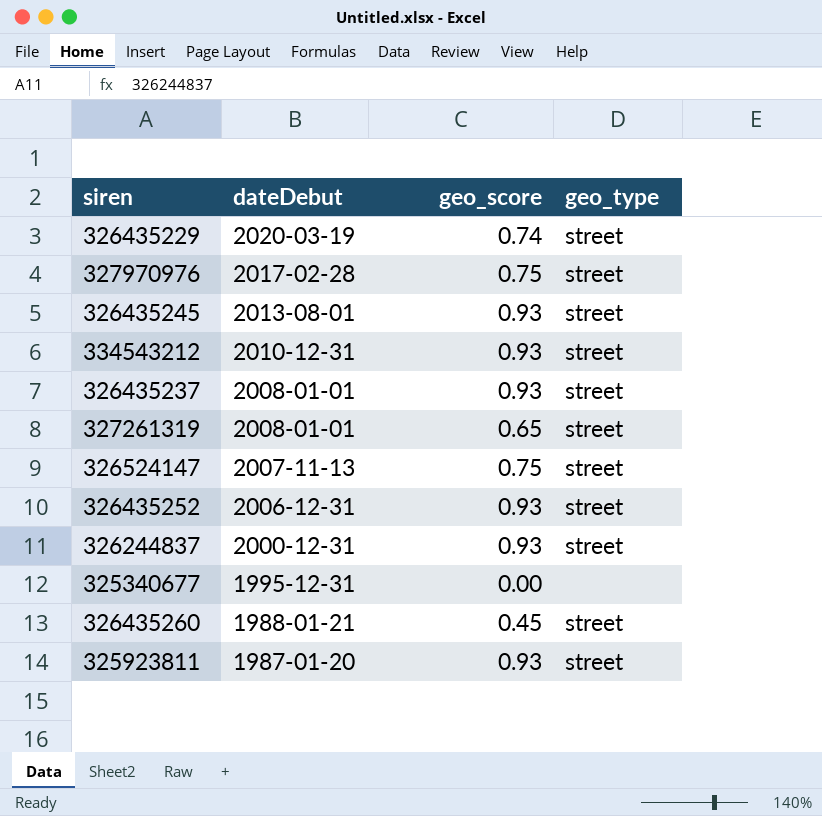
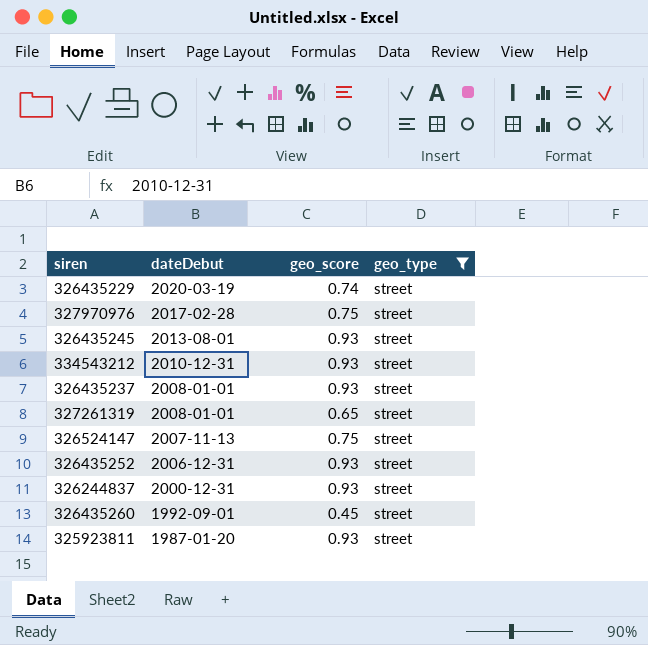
filter: none -> geo_type = street
326435260 | dateDebut: 1988-01-21 -> 1992-09-01

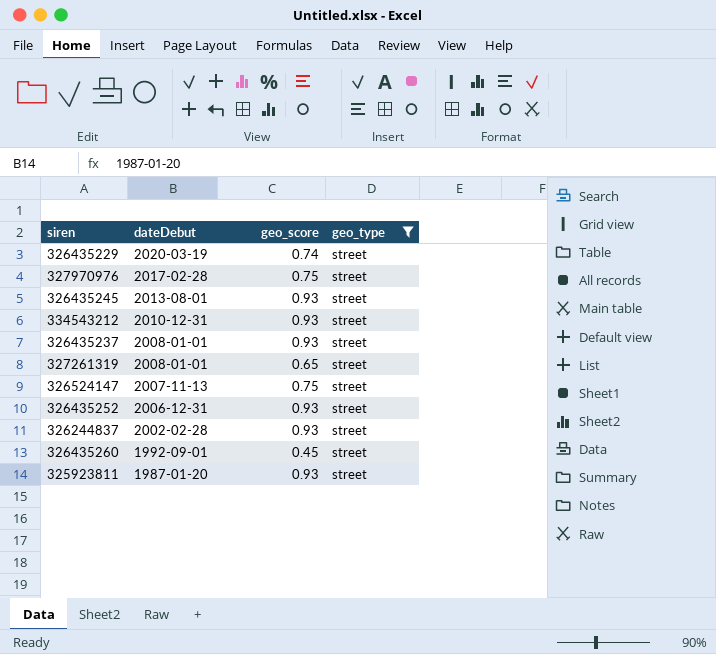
326244837 | dateDebut: 2000-12-31 -> 2002-02-28

